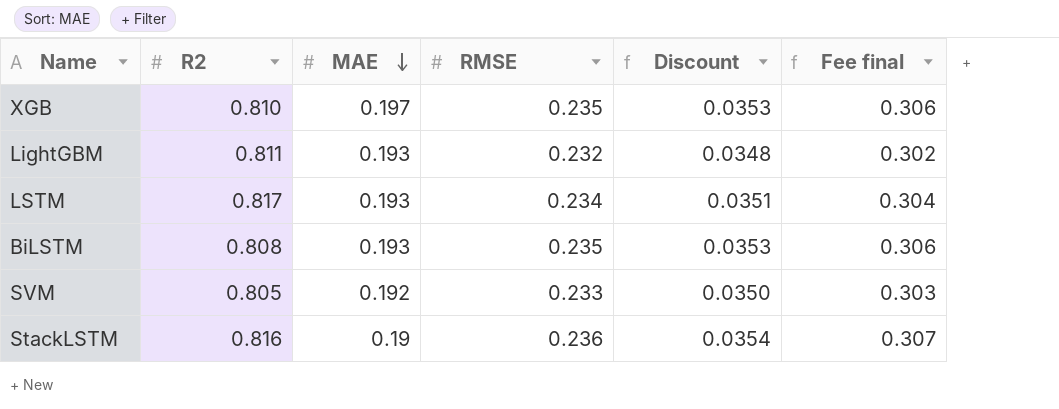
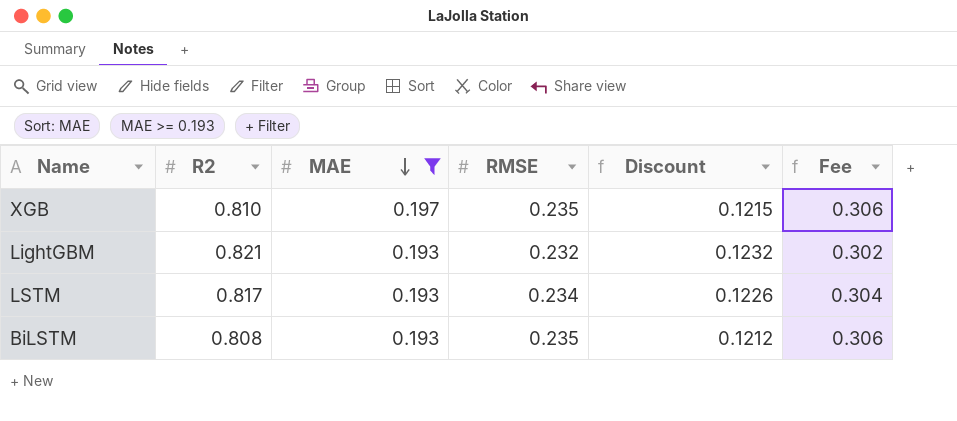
filter: none -> MAE >= 0.193
column Discount | formula: [RMSE] * 0.15 -> [R2] * 0.15
column name: Fee final -> Fee
LightGBM | R2: 0.811 -> 0.821

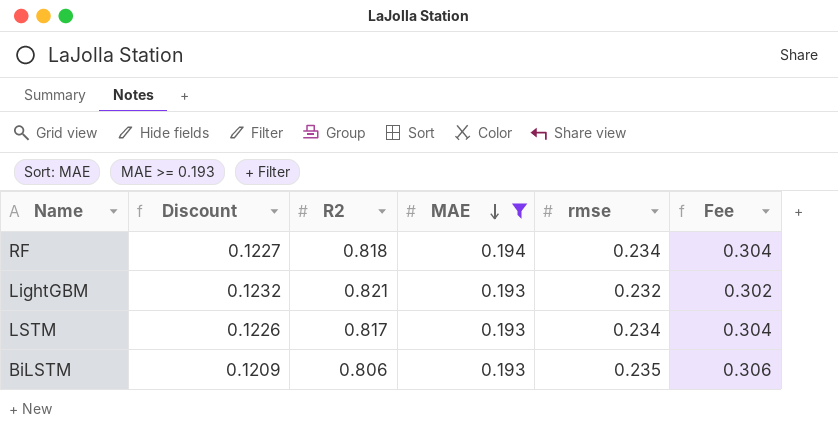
column Discount | position: 5 -> 2
column name: RMSE -> rmse
row XGB: 0.810 | 0.197 | 0.235 | 0.1215 | 0.306 -> none
row RF: none -> 0.1227 | 0.818 | 0.194 | 0.234 | 0.304
BiLSTM | Discount: 0.1212 -> 0.1209
BiLSTM | R2: 0.808 -> 0.806

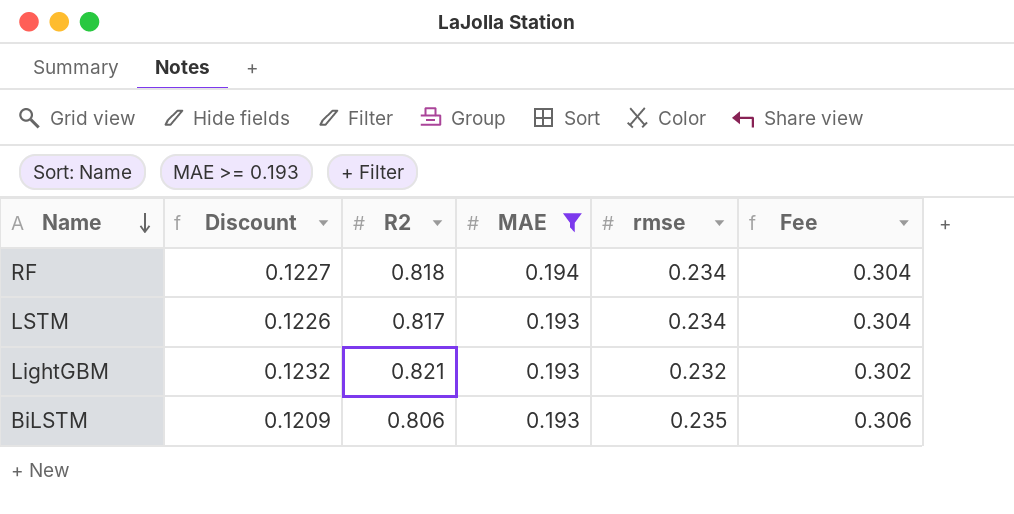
row order: MAE descending -> Name descending

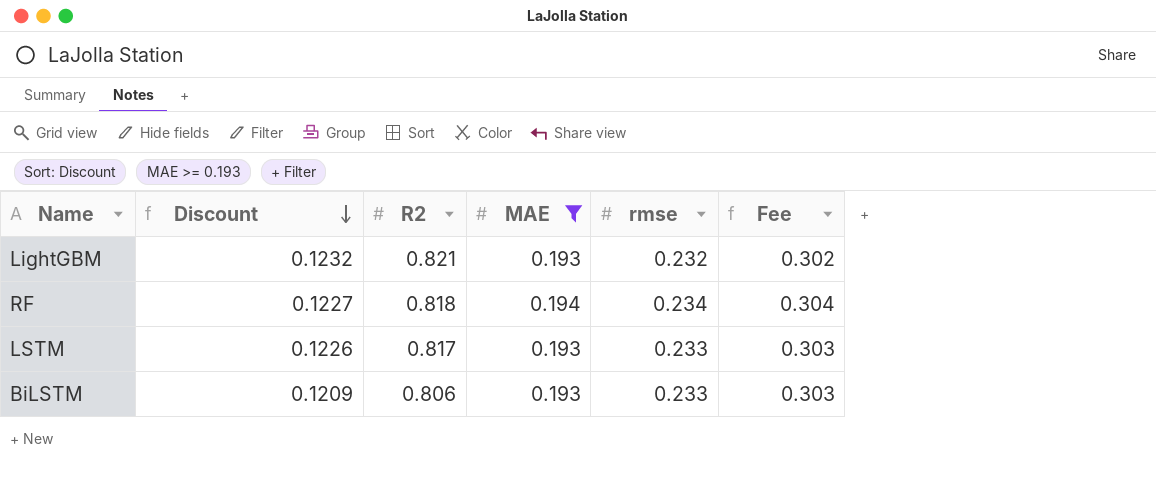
row order: Name descending -> Discount descending
LSTM | rmse: 0.234 -> 0.233
LSTM | Fee: 0.304 -> 0.303
BiLSTM | rmse: 0.235 -> 0.233
BiLSTM | Fee: 0.306 -> 0.303

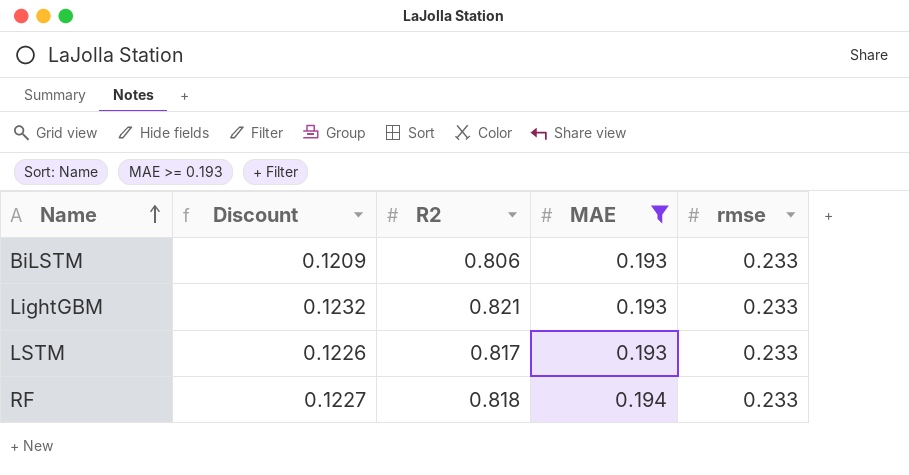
row order: Discount descending -> Name ascending
column Fee | formula: [rmse] * 1.3 -> none
LightGBM | rmse: 0.232 -> 0.233
RF | rmse: 0.234 -> 0.233

